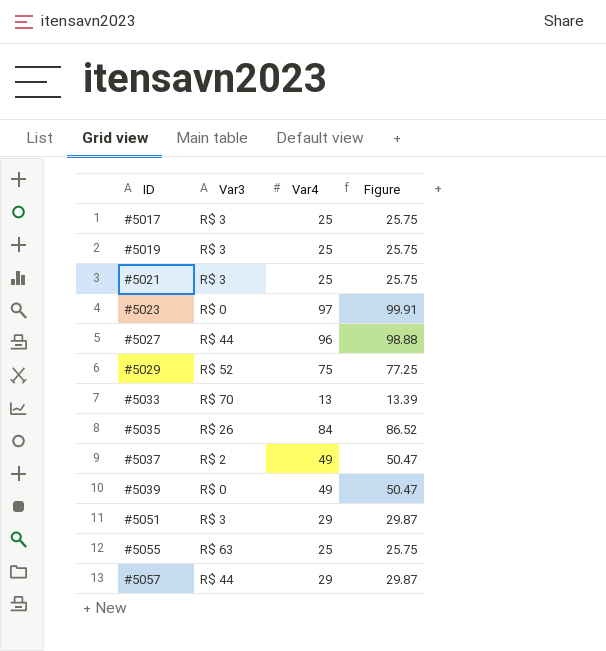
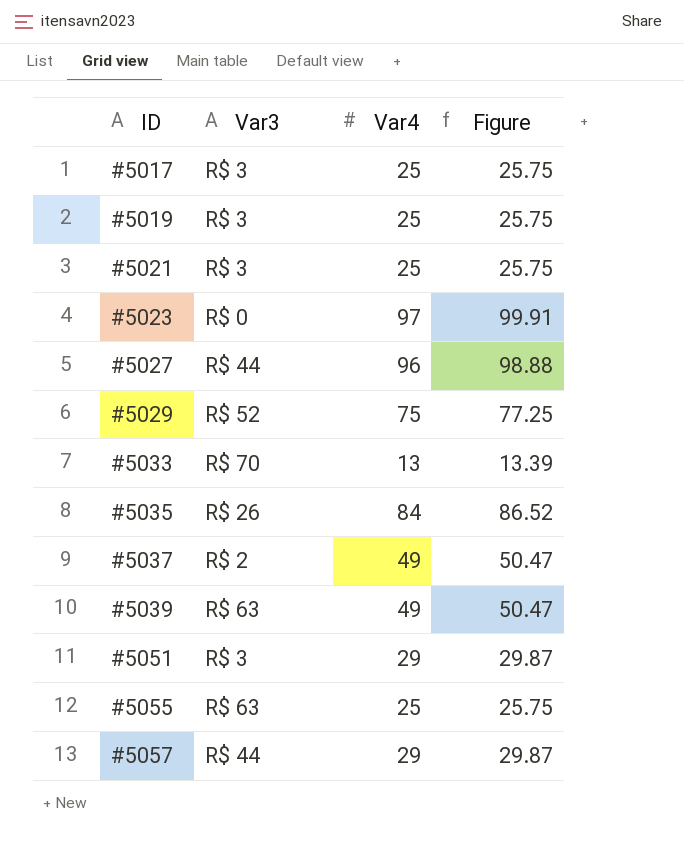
#5039 | Var3: R$ 0 -> R$ 63

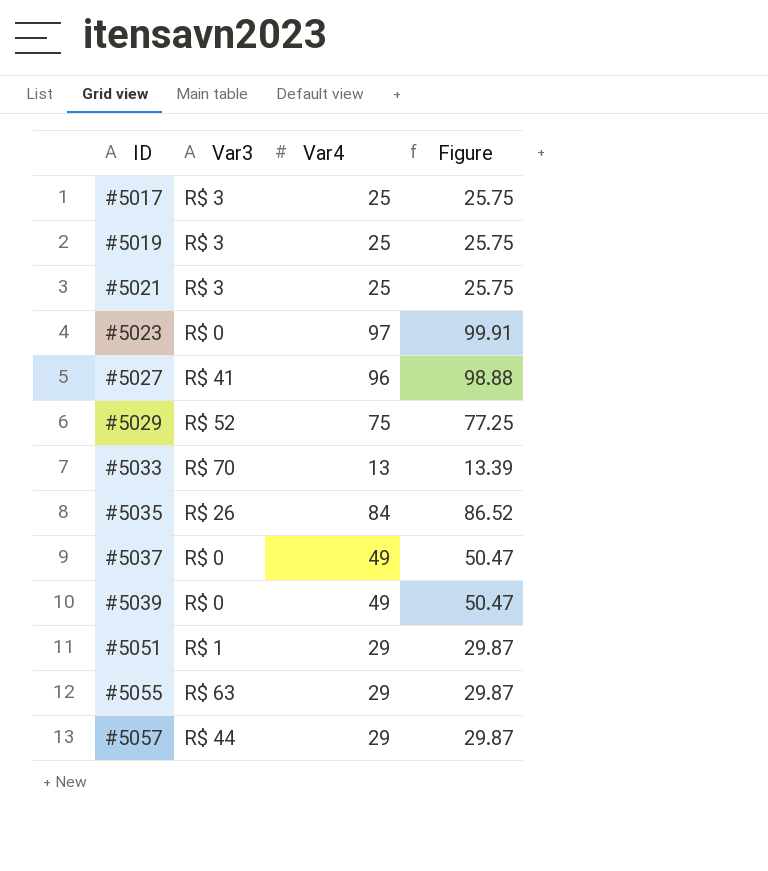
#5027 | Var3: R$ 44 -> R$ 41
#5037 | Var3: R$ 2 -> R$ 0
#5039 | Var3: R$ 63 -> R$ 0
#5051 | Var3: R$ 3 -> R$ 1
#5055 | Var4: 25 -> 29
#5055 | Figure: 25.75 -> 29.87

